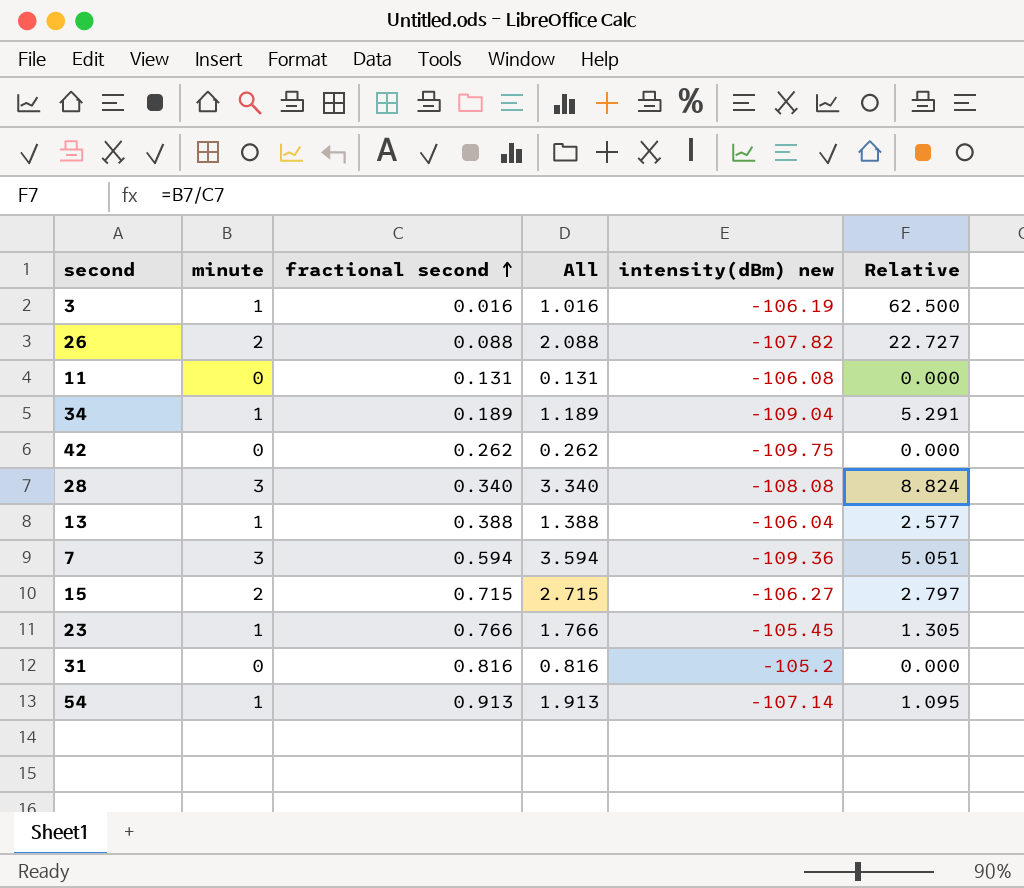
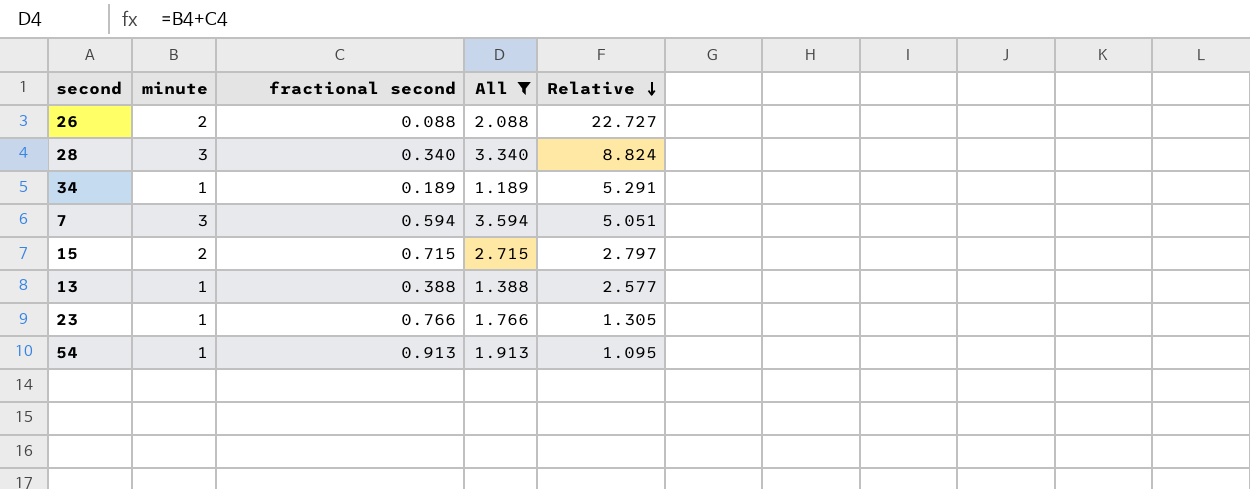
filter: none -> All >= 1.189
row order: fractional second ascending -> Relative descending
column intensity(dBm) new | position: 5 -> none

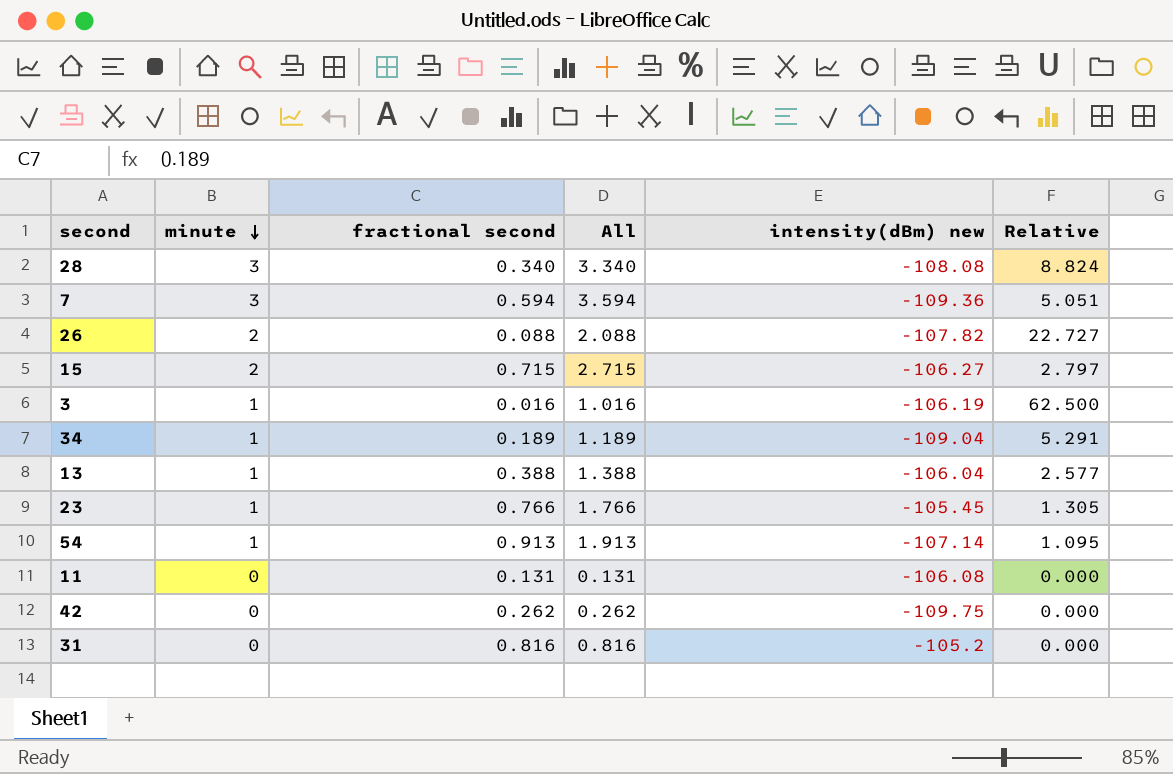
filter: All >= 1.189 -> none
row order: Relative descending -> minute descending
column intensity(dBm) new | position: none -> 5

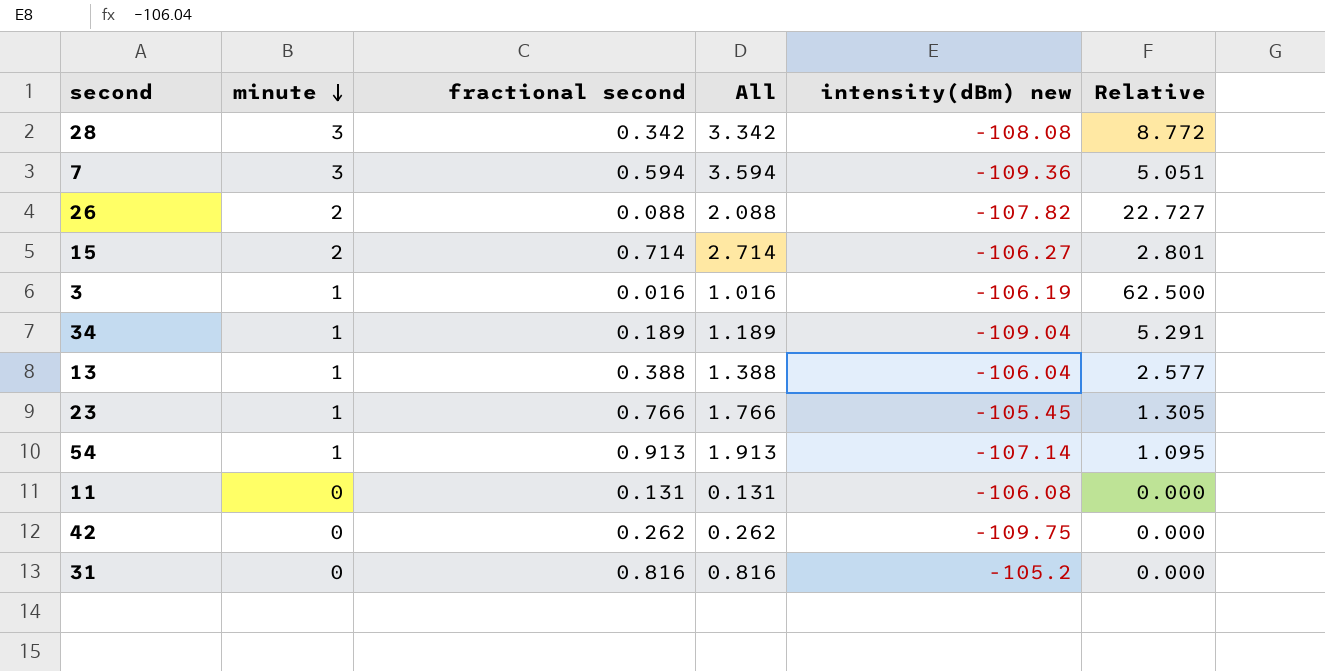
28 | fractional second: 0.340 -> 0.342
28 | All: 3.340 -> 3.342
28 | Relative: 8.824 -> 8.772
15 | fractional second: 0.715 -> 0.714
15 | All: 2.715 -> 2.714
15 | Relative: 2.797 -> 2.801

